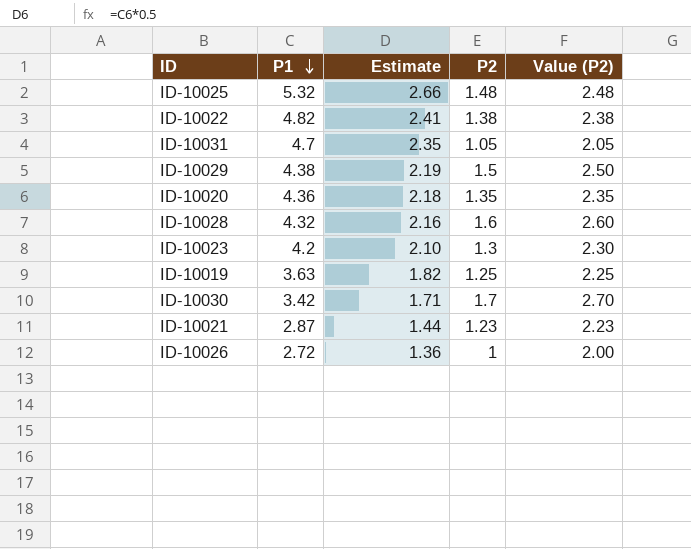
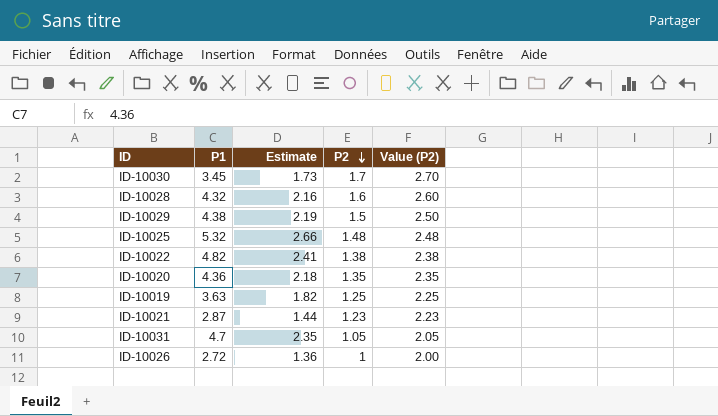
row order: P1 descending -> P2 descending
row ID-10023: 4.2 | 2.10 | 1.3 | 2.30 -> none
ID-10030 | P1: 3.42 -> 3.45
ID-10030 | Estimate: 1.71 -> 1.73

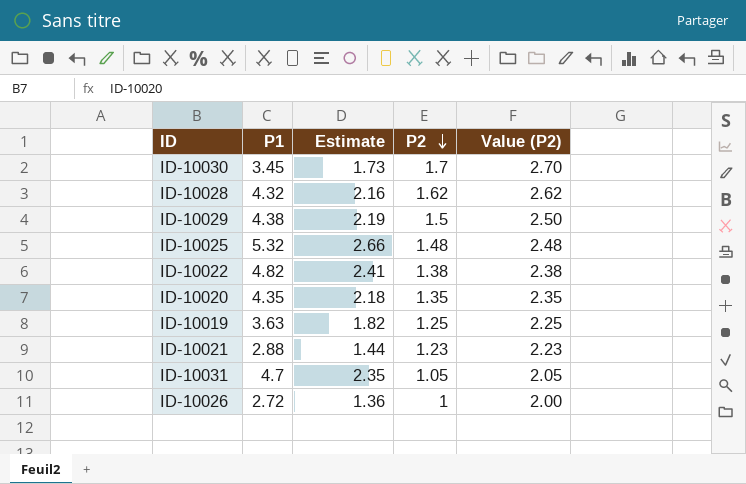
ID-10028 | P2: 1.6 -> 1.62
ID-10028 | Value (P2): 2.60 -> 2.62
ID-10020 | P1: 4.36 -> 4.35
ID-10021 | P1: 2.87 -> 2.88

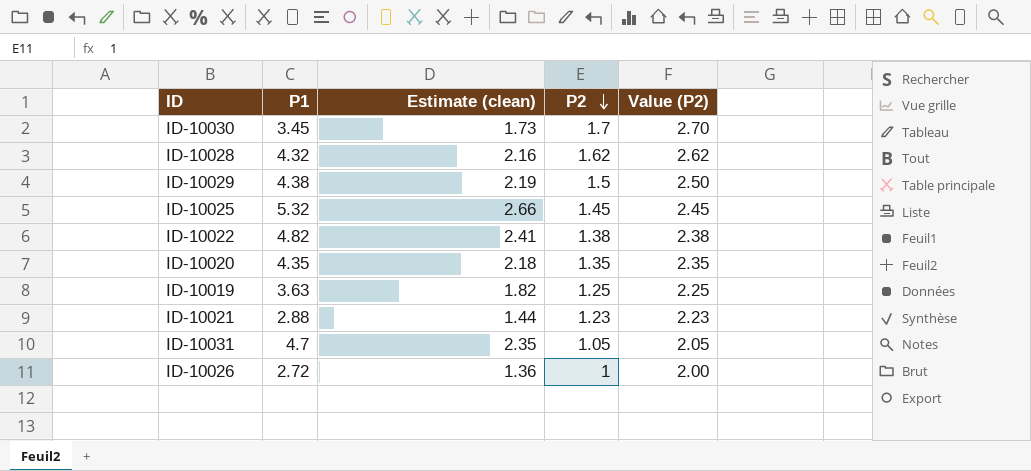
column name: Estimate -> Estimate (clean)
ID-10025 | P2: 1.48 -> 1.45
ID-10025 | Value (P2): 2.48 -> 2.45

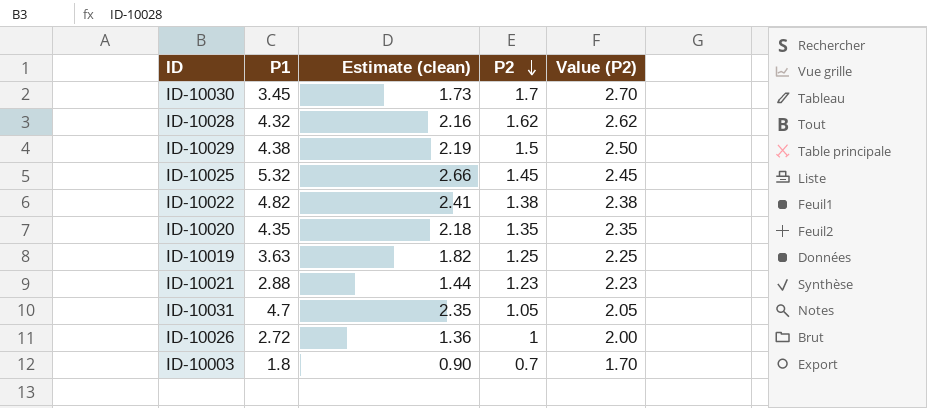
row ID-10003: none -> 1.8 | 0.90 | 0.7 | 1.70

